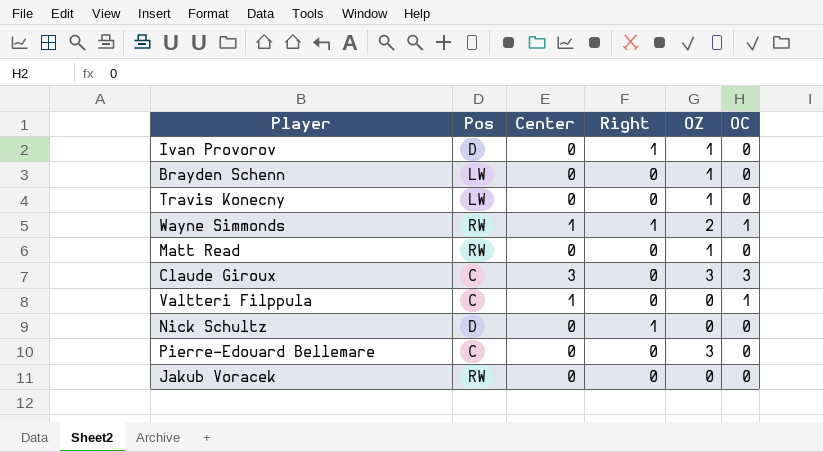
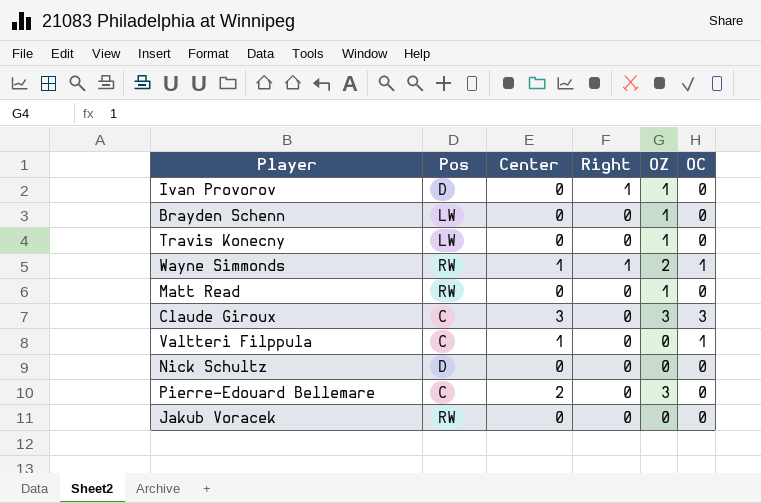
Nick Schultz | Right: 1 -> 0
Pierre-Edouard Bellemare | Center: 0 -> 2

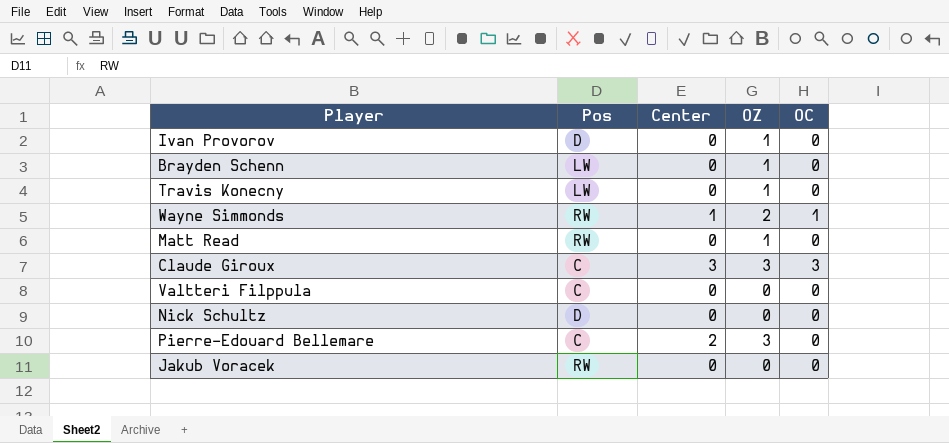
column Right | position: 4 -> none
Valtteri Filppula | Center: 1 -> 0
Valtteri Filppula | OC: 1 -> 0

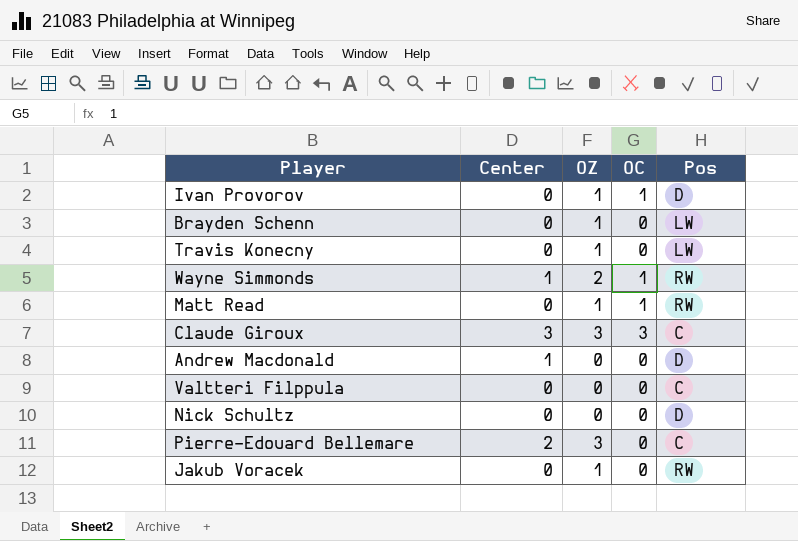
column Pos | position: 2 -> 5
Ivan Provorov | OC: 0 -> 1
Matt Read | OC: 0 -> 1
row Andrew Macdonald: none -> 1 | 0 | 0 | D
Jakub Voracek | OZ: 0 -> 1

